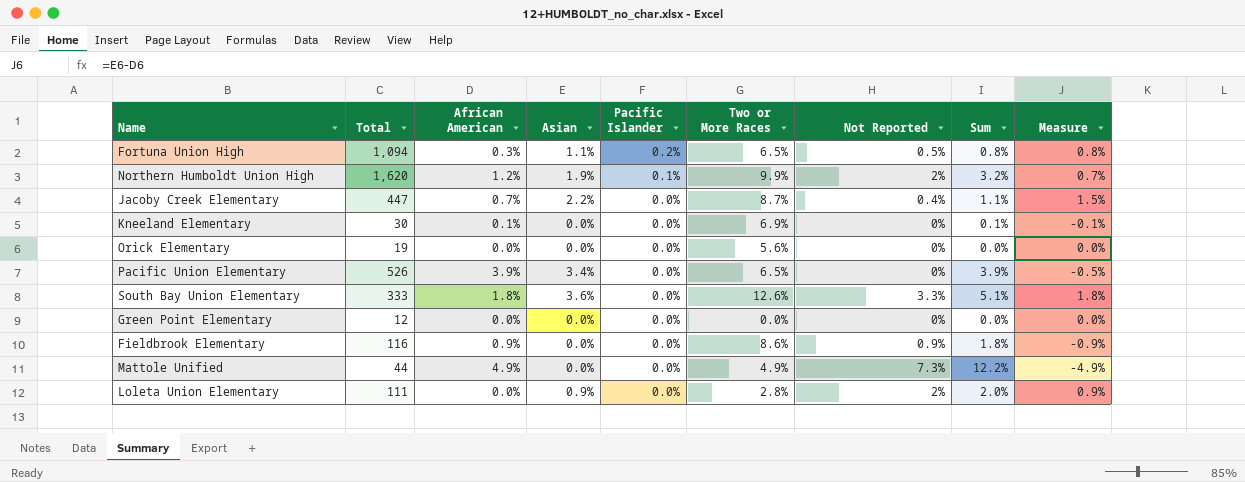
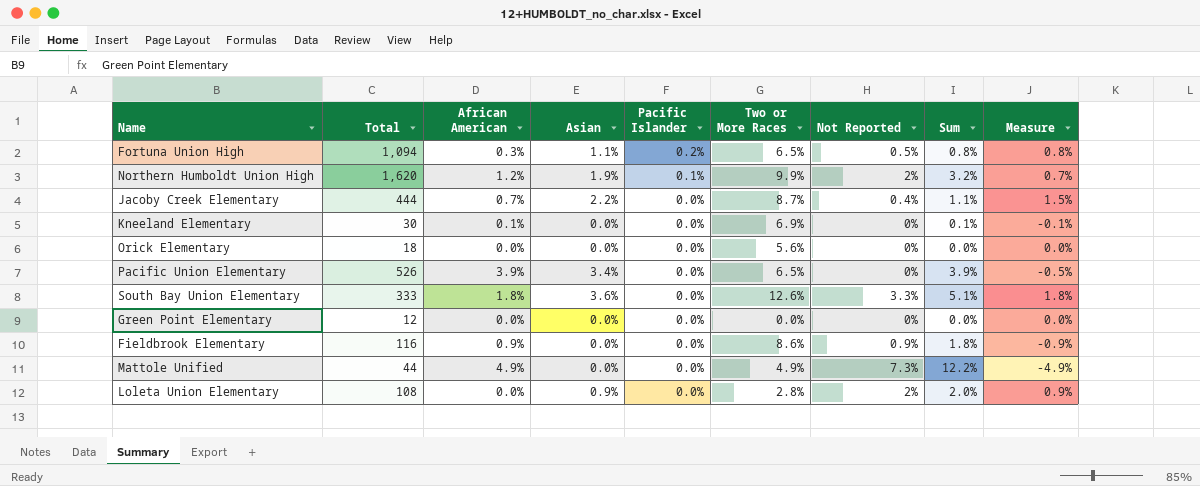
Jacoby Creek Elementary | Total: 447 -> 444
Orick Elementary | Total: 19 -> 18
Loleta Union Elementary | Total: 111 -> 108

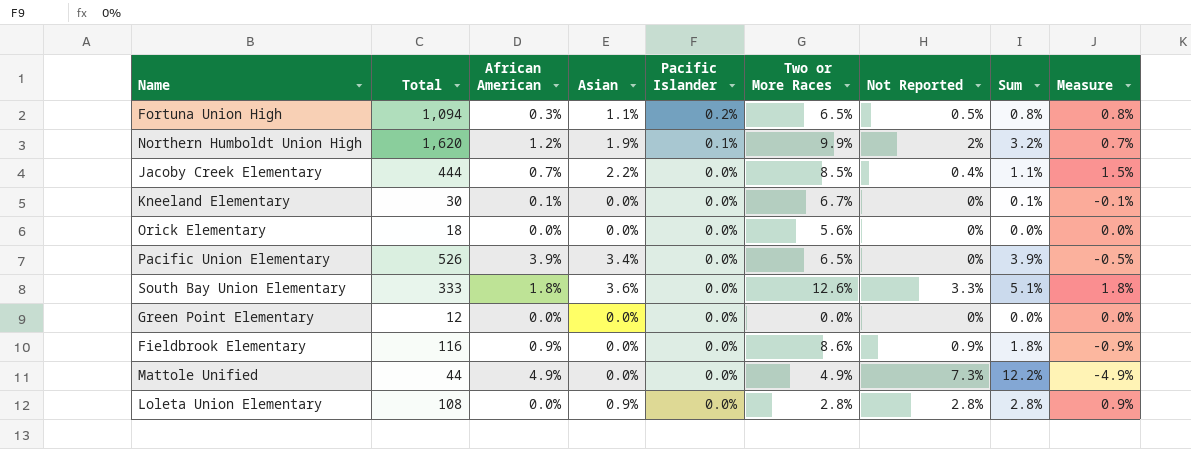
Jacoby Creek Elementary | Two or More Races: 8.7% -> 8.5%
Kneeland Elementary | Two or More Races: 6.9% -> 6.7%
Loleta Union Elementary | Not Reported: 2% -> 2.8%
Loleta Union Elementary | Sum: 2.0% -> 2.8%

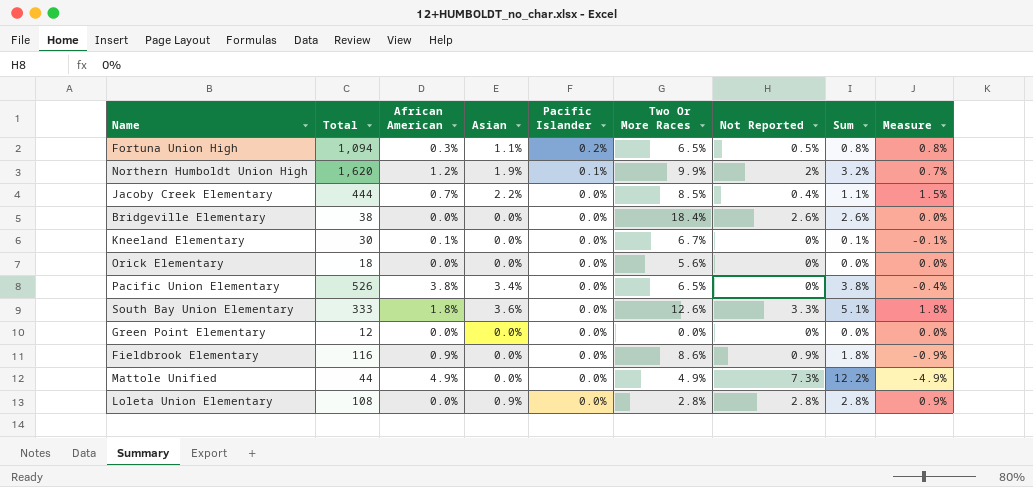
column name: Two or More Races -> Two Or More Races
row Bridgeville Elementary: none -> 38 | 0.0% | 0.0% | 0.0% | 18.4% | 2.6% | 2.6% | 0.0%
Pacific Union Elementary | African American: 3.9% -> 3.8%
Pacific Union Elementary | Sum: 3.9% -> 3.8%
Pacific Union Elementary | Measure: -0.5% -> -0.4%

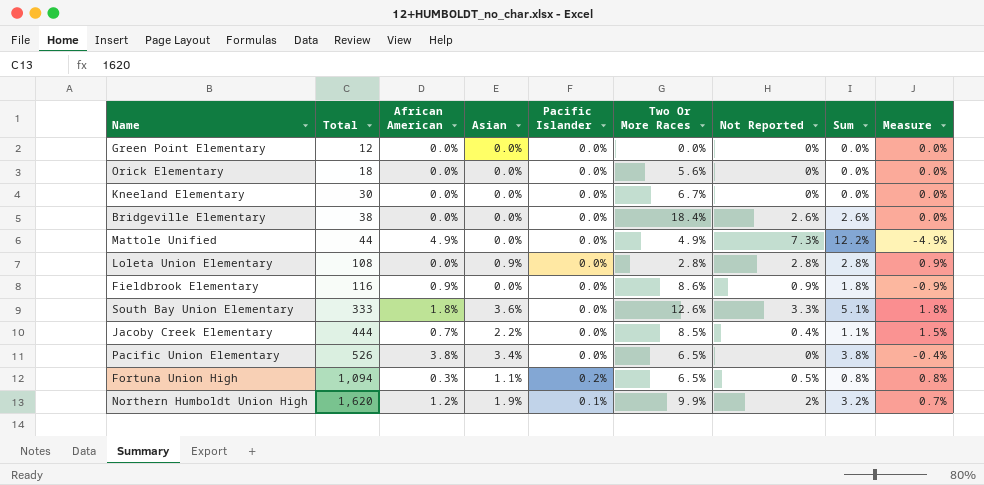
row order: Pacific Islander descending -> Total ascending
Kneeland Elementary | African American: 0.1% -> 0.0%
Kneeland Elementary | Sum: 0.1% -> 0.0%
Kneeland Elementary | Measure: -0.1% -> 0.0%

